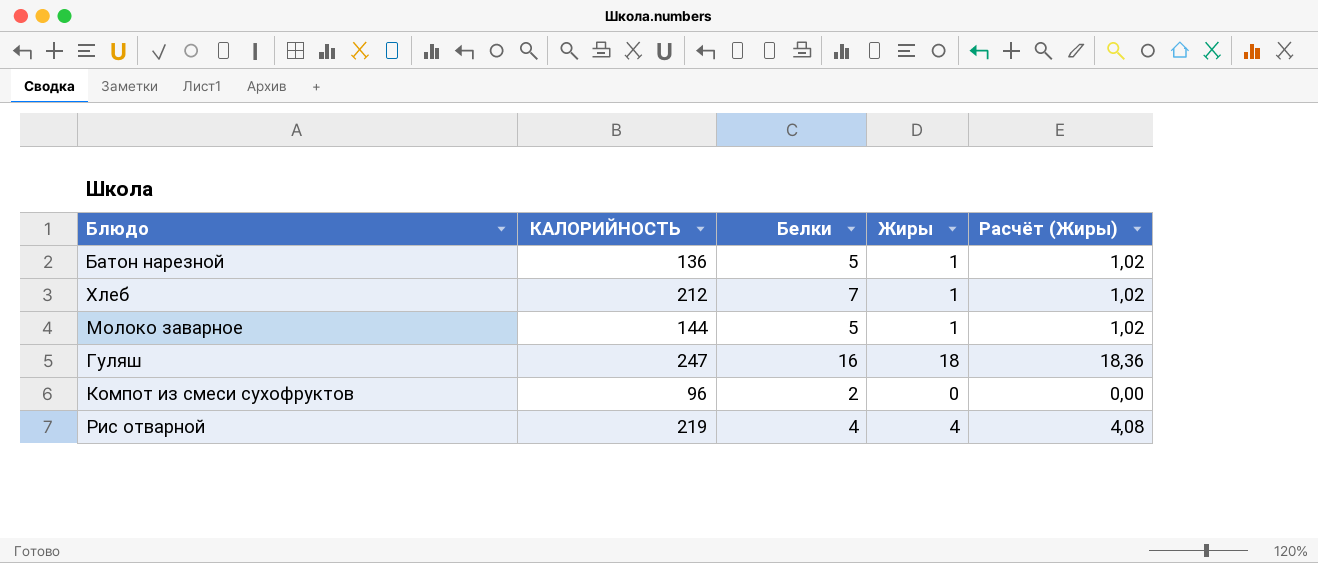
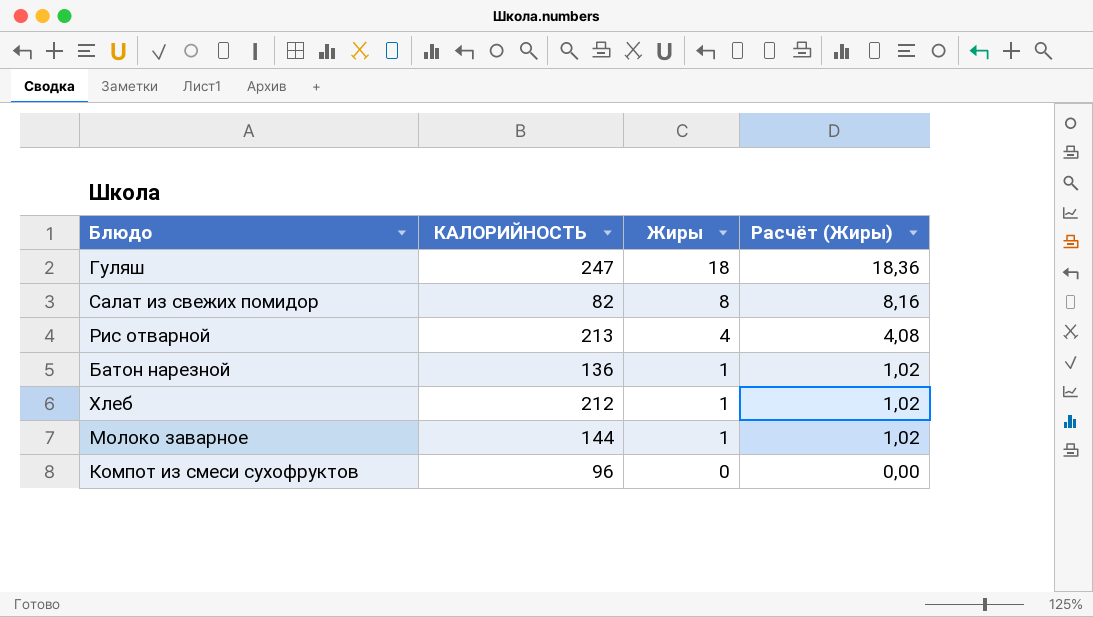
row order: none -> Жиры descending
column Белки | position: 3 -> none
row Салат из свежих помидор: none -> 82 | 8 | 8,16
Рис отварной | КАЛОРИЙНОСТЬ: 219 -> 213

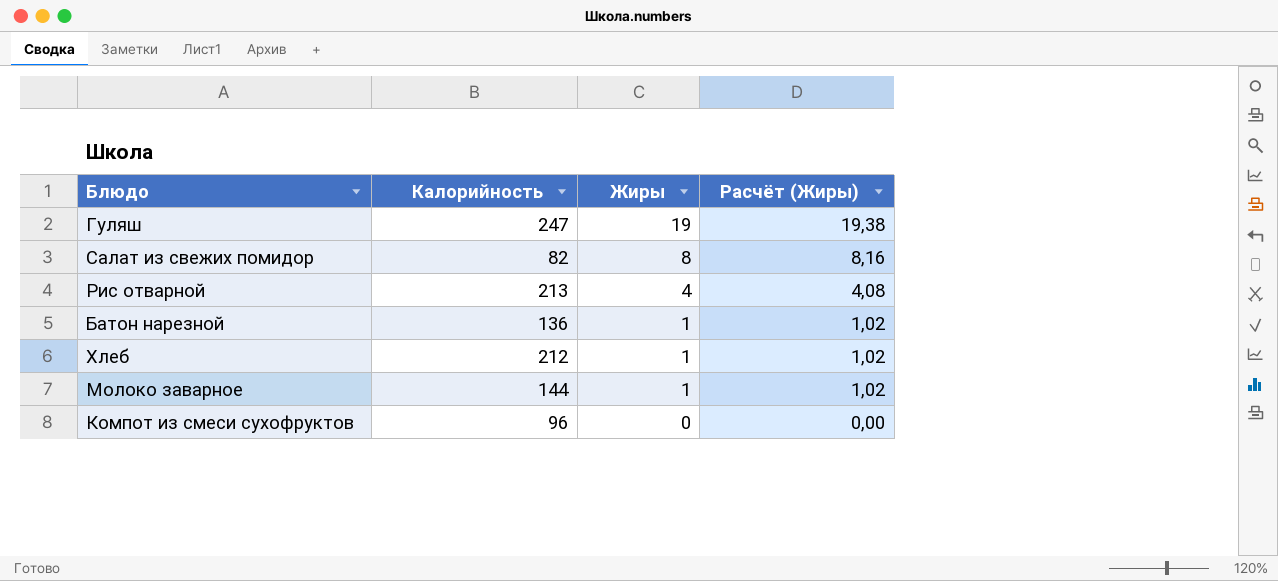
column name: КАЛОРИЙНОСТЬ -> Калорийность
Гуляш | Жиры: 18 -> 19
Гуляш | Расчёт (Жиры): 18,36 -> 19,38

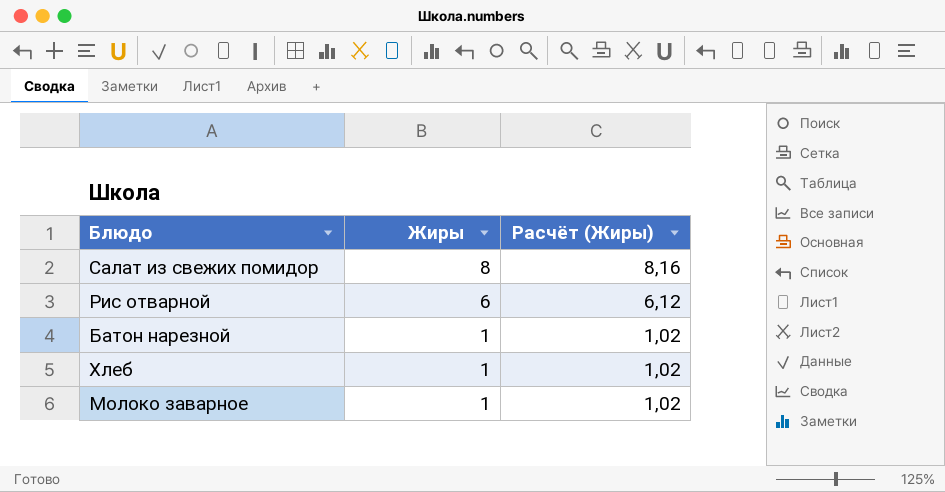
column Калорийность | position: 2 -> none
row Гуляш: 247 | 19 | 19,38 -> none
row Компот из смеси сухофруктов: 96 | 0 | 0,00 -> none
Рис отварной | Жиры: 4 -> 6
Рис отварной | Расчёт (Жиры): 4,08 -> 6,12

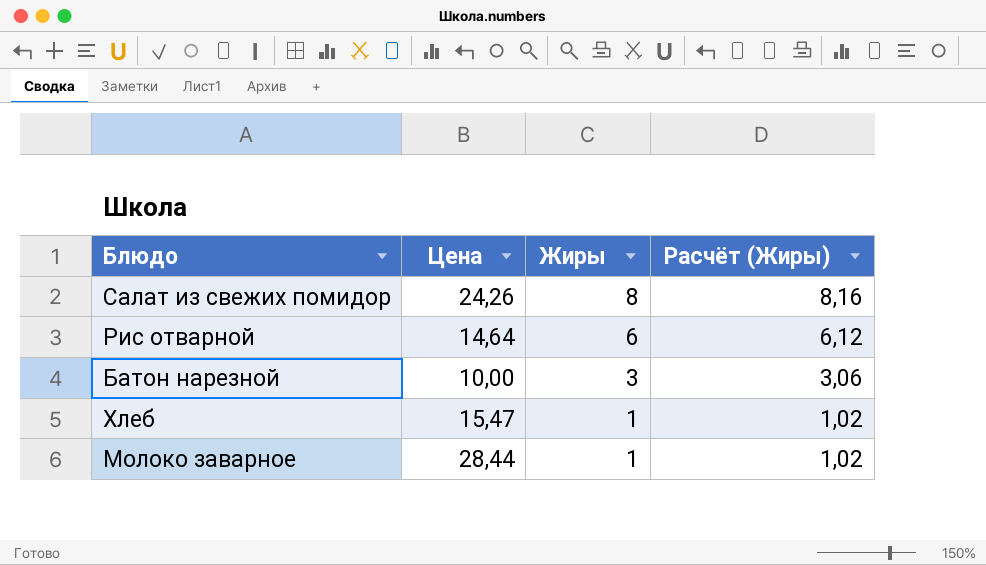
column Цена | position: none -> 2
Батон нарезной | Жиры: 1 -> 3
Батон нарезной | Расчёт (Жиры): 1,02 -> 3,06

